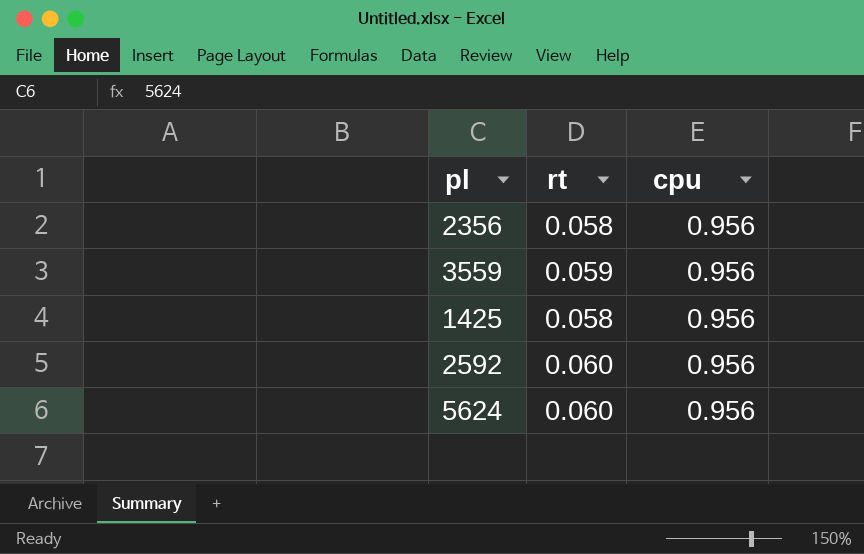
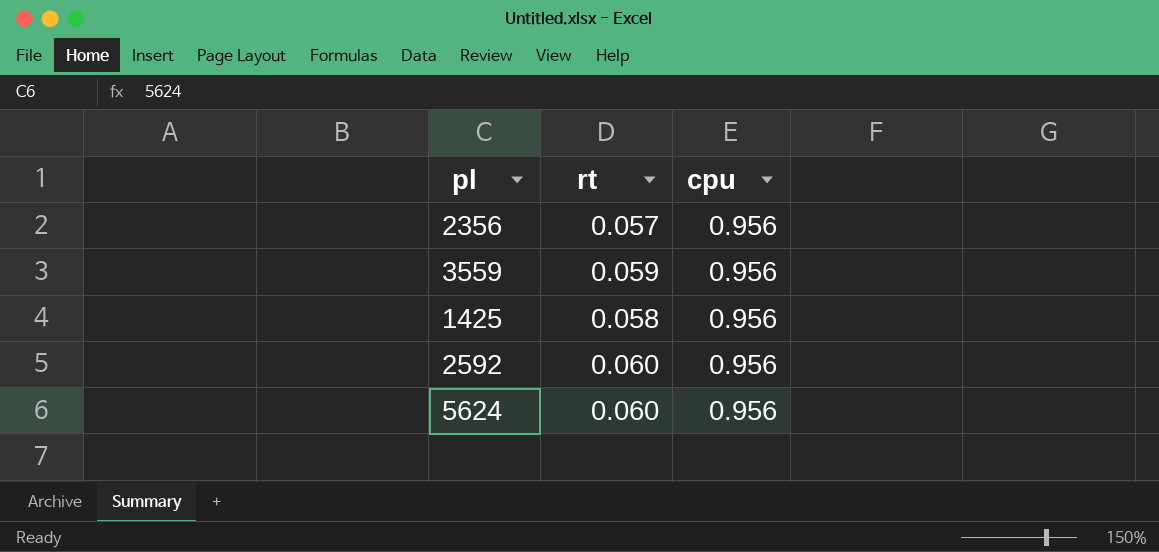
2356 | rt: 0.058 -> 0.057

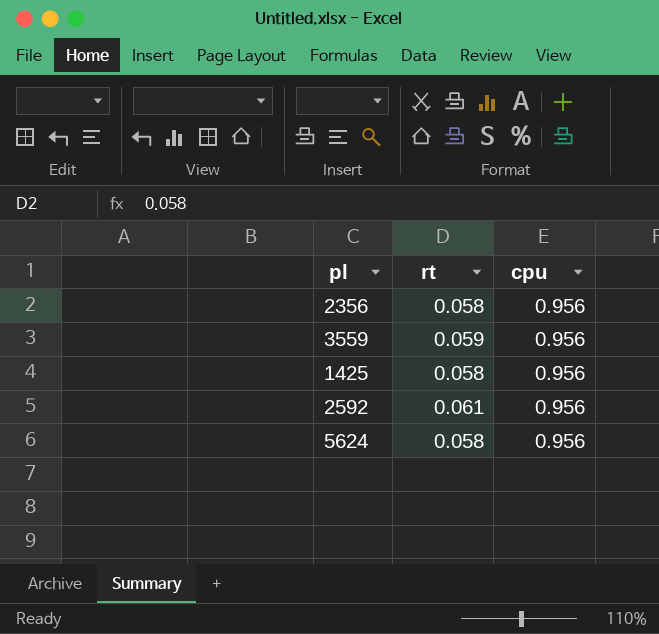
2356 | rt: 0.057 -> 0.058
2592 | rt: 0.060 -> 0.061
5624 | rt: 0.060 -> 0.058

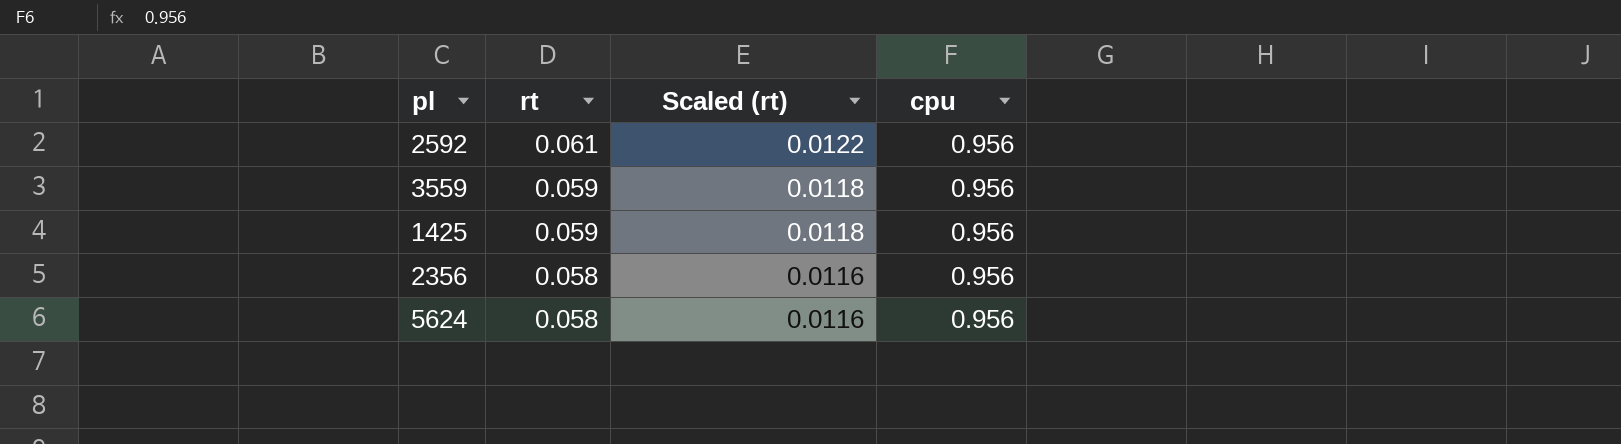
row order: none -> rt descending
column Scaled (rt) | formula: none -> [rt] * 0.2
1425 | rt: 0.058 -> 0.059

